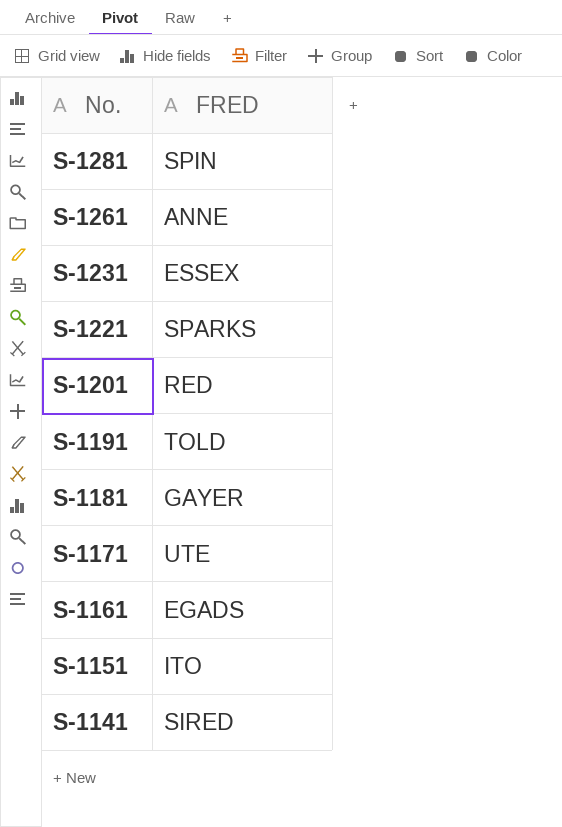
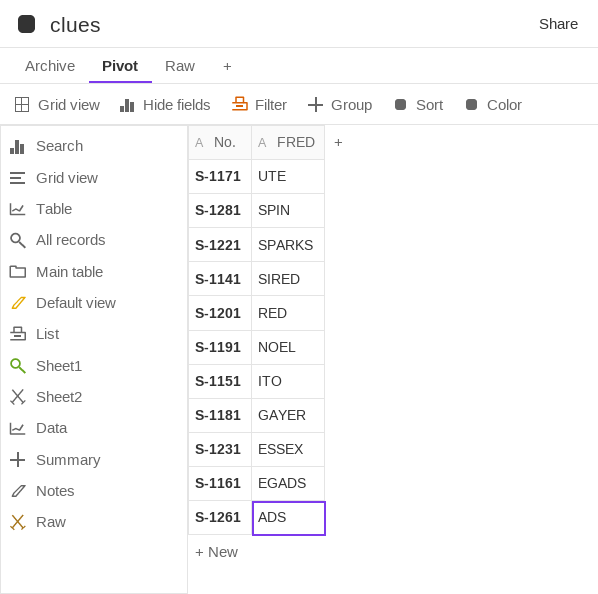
row order: No. descending -> FRED descending
S-1191 | FRED: TOLD -> NOEL
S-1261 | FRED: ANNE -> ADS

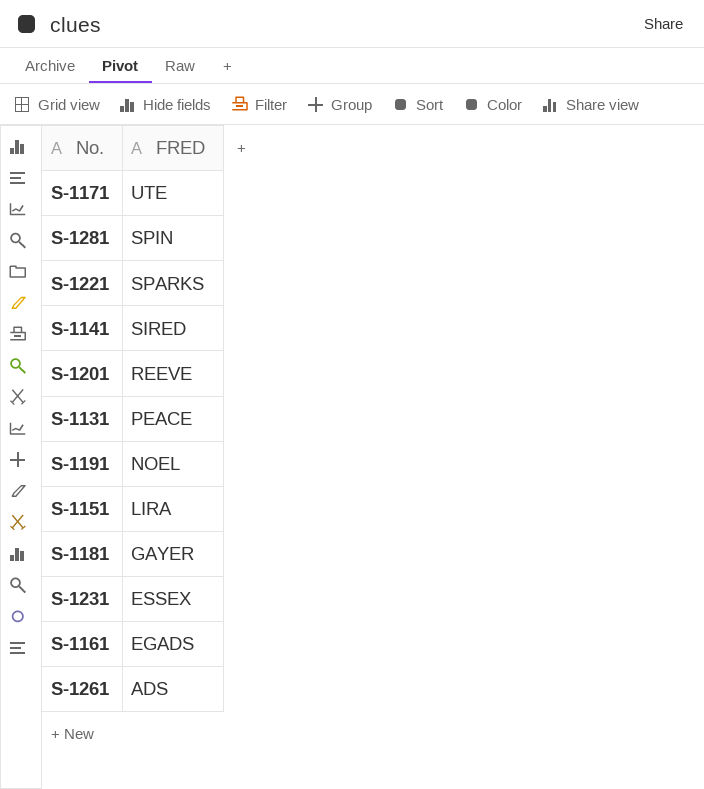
S-1201 | FRED: RED -> REEVE
row S-1131: none -> PEACE
S-1151 | FRED: ITO -> LIRA

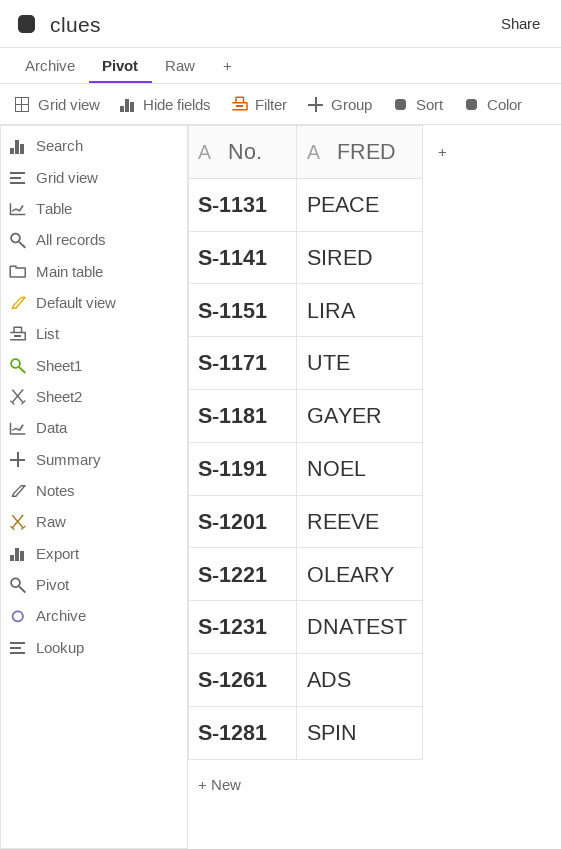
row order: FRED descending -> No. ascending
row S-1161: EGADS -> none
S-1221 | FRED: SPARKS -> OLEARY
S-1231 | FRED: ESSEX -> DNATEST

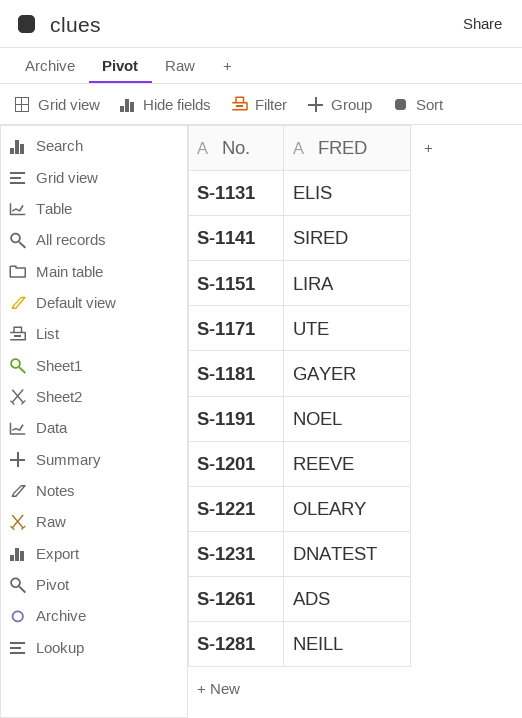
S-1131 | FRED: PEACE -> ELIS
S-1281 | FRED: SPIN -> NEILL

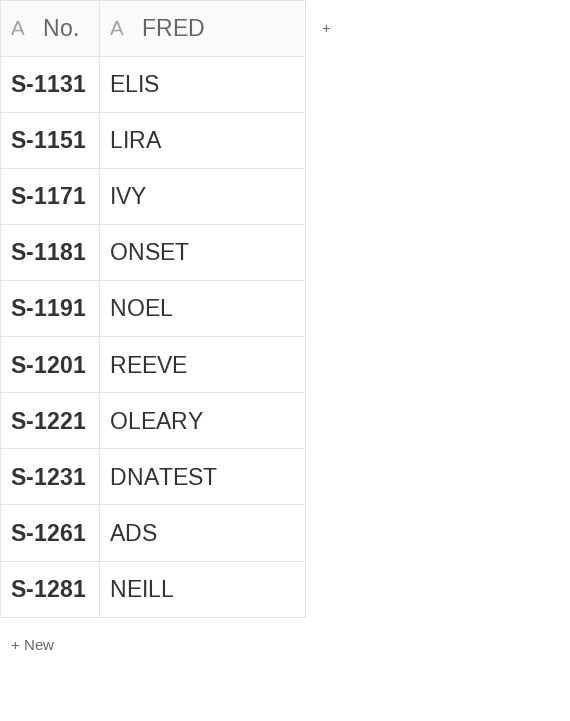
row S-1141: SIRED -> none
S-1171 | FRED: UTE -> IVY
S-1181 | FRED: GAYER -> ONSET

